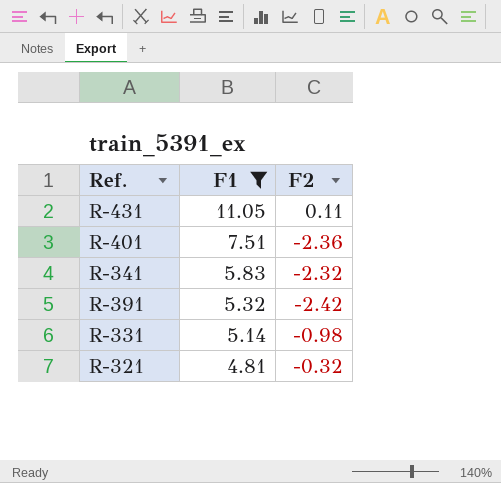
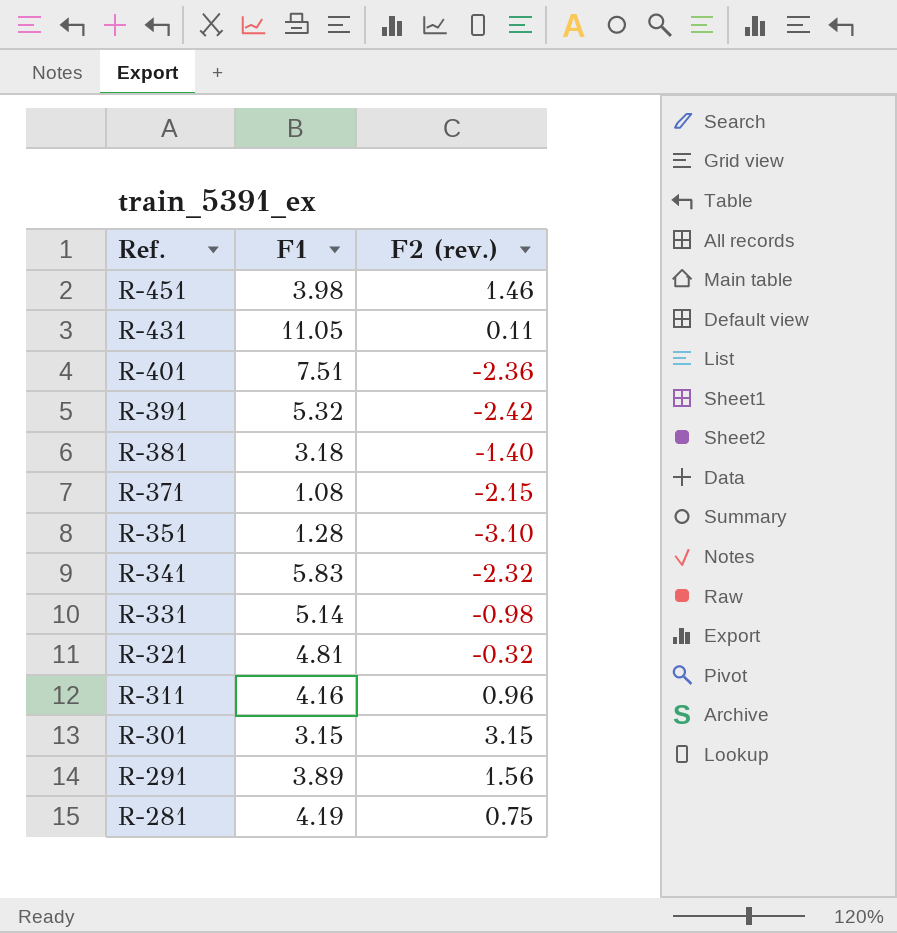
filter: F1 >= 4.81 -> none
row order: F1 descending -> Ref. descending
column name: F2 -> F2 (rev.)

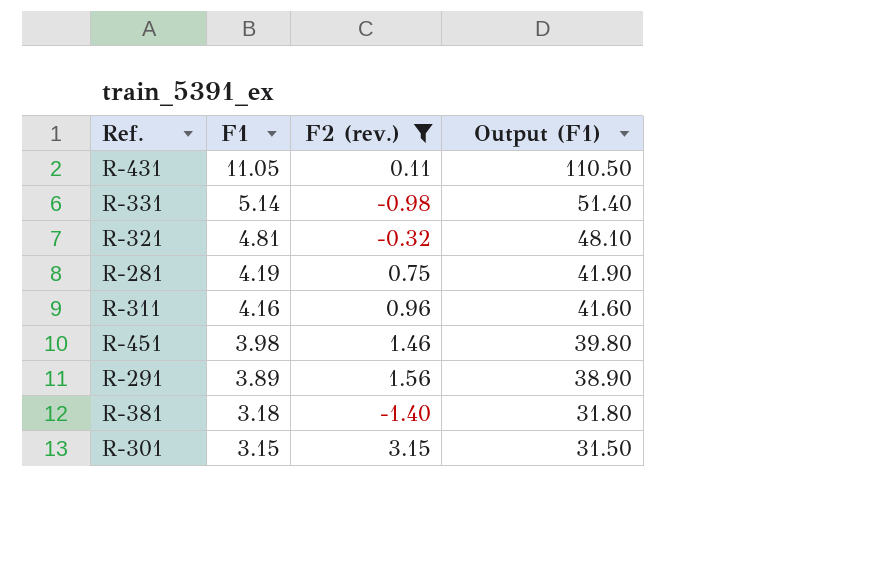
filter: none -> F2 (rev.) >= -1.40
row order: Ref. descending -> F1 descending
column Output (F1) | formula: none -> [F1] * 10

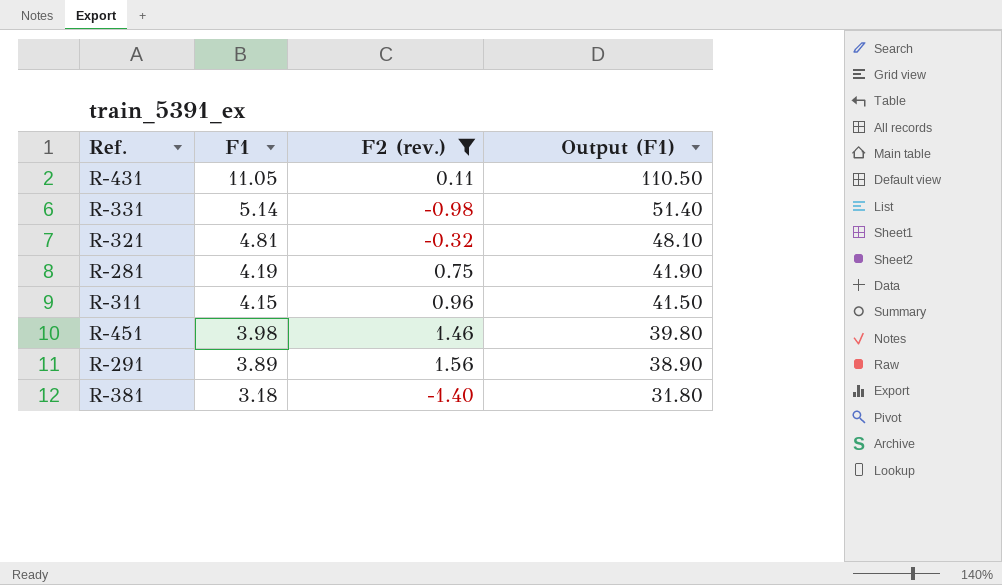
row R-301: 3.15 | 3.15 | 31.50 -> none
R-311 | F1: 4.16 -> 4.15
R-311 | Output (F1): 41.60 -> 41.50

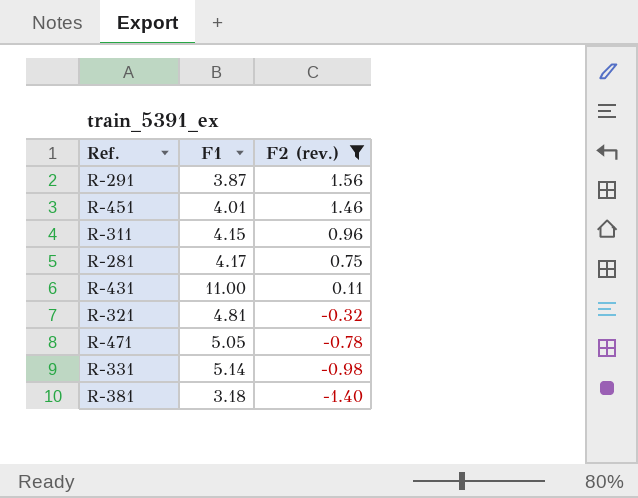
row order: F1 descending -> F2 (rev.) descending
column Output (F1) | formula: [F1] * 10 -> none
R-291 | F1: 3.89 -> 3.87
R-451 | F1: 3.98 -> 4.01
R-281 | F1: 4.19 -> 4.17
R-431 | F1: 11.05 -> 11.00
row R-471: none -> 5.05 | -0.78

